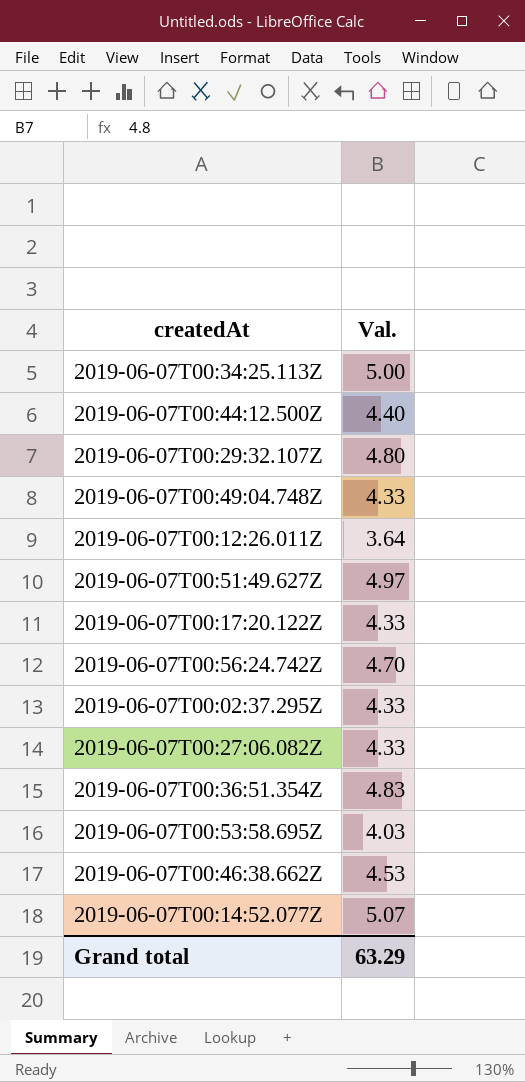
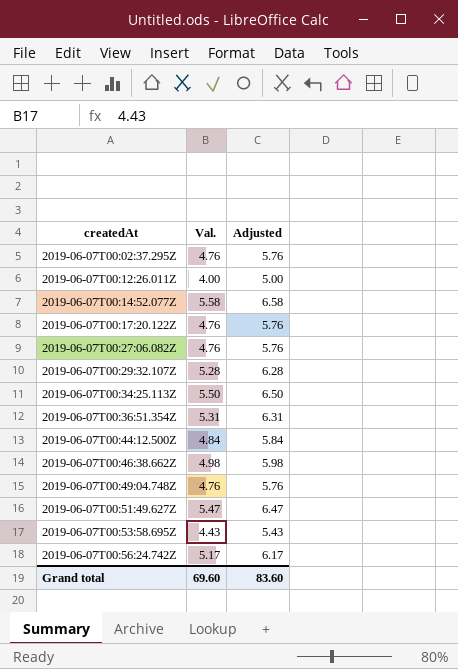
row order: none -> createdAt ascending
column Adjusted | formula: none -> [Val.] + 1
2019-06-07T00:02:37.295Z | Val.: 4.33 -> 4.76
2019-06-07T00:12:26.011Z | Val.: 3.64 -> 4.00
2019-06-07T00:14:52.077Z | Val.: 5.07 -> 5.58
2019-06-07T00:17:20.122Z | Val.: 4.33 -> 4.76
2019-06-07T00:27:06.082Z | Val.: 4.33 -> 4.76
2019-06-07T00:29:32.107Z | Val.: 4.80 -> 5.28
2019-06-07T00:34:25.113Z | Val.: 5.00 -> 5.50
2019-06-07T00:36:51.354Z | Val.: 4.83 -> 5.31
2019-06-07T00:44:12.500Z | Val.: 4.40 -> 4.84
2019-06-07T00:46:38.662Z | Val.: 4.53 -> 4.98
2019-06-07T00:49:04.748Z | Val.: 4.33 -> 4.76
2019-06-07T00:51:49.627Z | Val.: 4.97 -> 5.47
2019-06-07T00:53:58.695Z | Val.: 4.03 -> 4.43
2019-06-07T00:56:24.742Z | Val.: 4.70 -> 5.17
Grand total | Val.: 63.29 -> 69.60

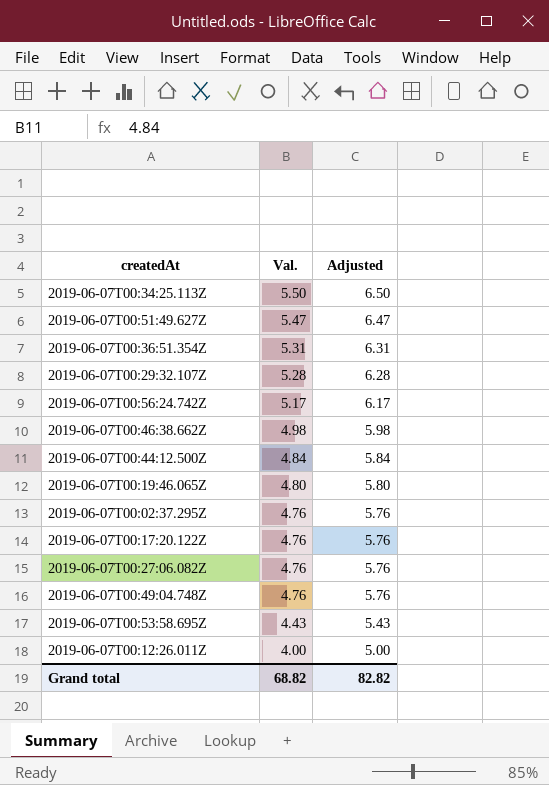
row order: createdAt ascending -> Val. descending
row 2019-06-07T00:14:52.077Z: 5.58 | 6.58 -> none
row 2019-06-07T00:19:46.065Z: none -> 4.80 | 5.80
Grand total | Val.: 69.60 -> 68.82
Grand total | Adjusted: 83.60 -> 82.82

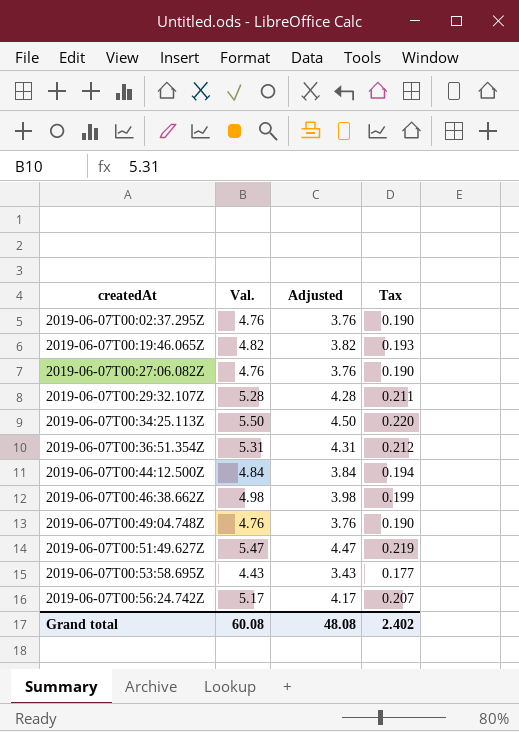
row order: Val. descending -> createdAt ascending
column Adjusted | formula: [Val.] + 1 -> [Val.] - 1
column Tax | formula: none -> [Val.] * 0.04
row 2019-06-07T00:17:20.122Z: 4.76 | 5.76 -> none
row 2019-06-07T00:12:26.011Z: 4.00 | 5.00 -> none
2019-06-07T00:19:46.065Z | Val.: 4.80 -> 4.82
Grand total | Val.: 68.82 -> 60.08
Grand total | Adjusted: 82.82 -> 48.08

